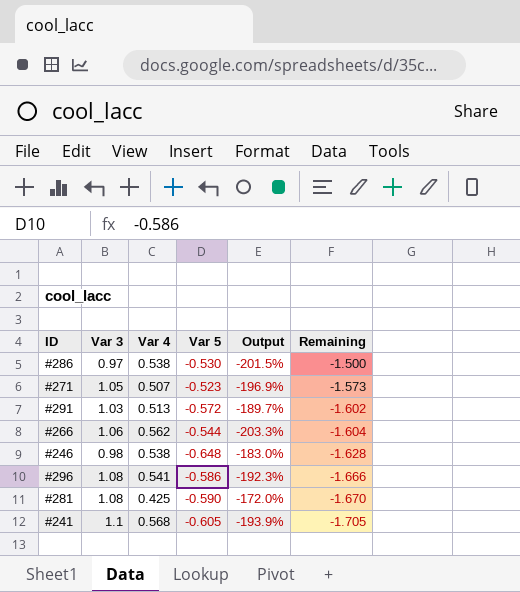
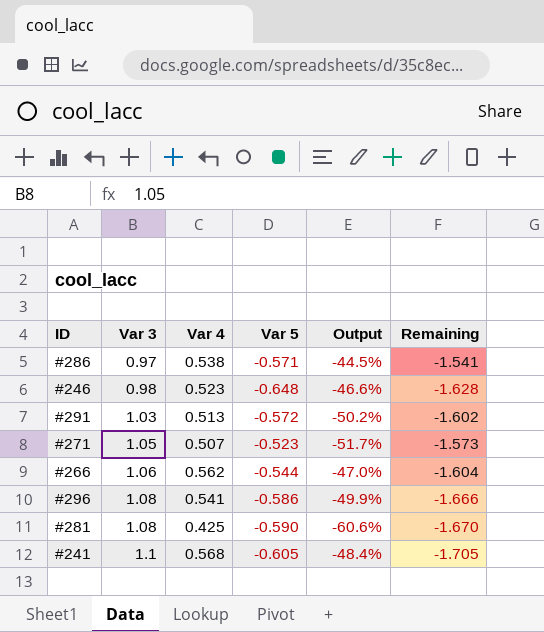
row order: Remaining descending -> Var 3 ascending
column Output | formula: ([Var 4] - [Var 5]) / [Var 5] -> ([Var 4] - [Var 3]) / [Var 3]
#286 | Var 5: -0.530 -> -0.571
#286 | Remaining: -1.500 -> -1.541
#246 | Var 4: 0.538 -> 0.523

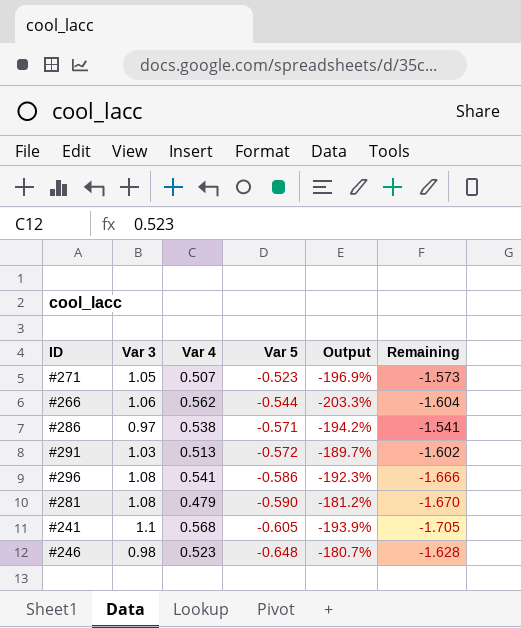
row order: Var 3 ascending -> Var 5 descending
column Output | formula: ([Var 4] - [Var 3]) / [Var 3] -> ([Var 4] - [Var 5]) / [Var 5]
#281 | Var 4: 0.425 -> 0.479

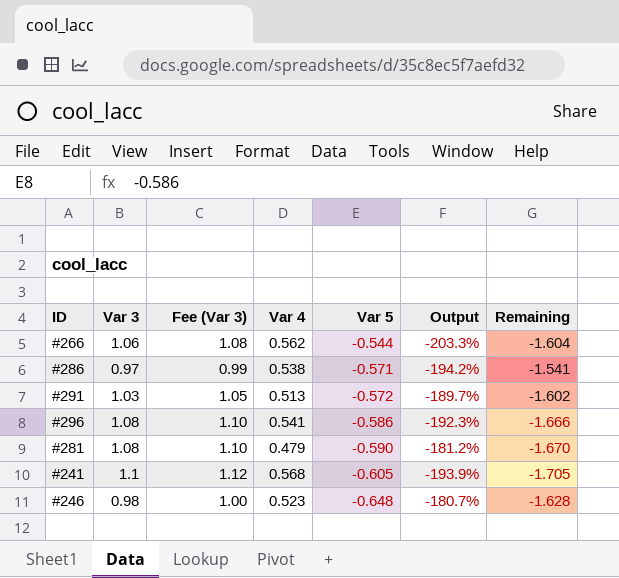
column Fee (Var 3) | formula: none -> [Var 3] * 1.02
row #271: 1.05 | 0.507 | -0.523 | -196.9% | -1.573 -> none

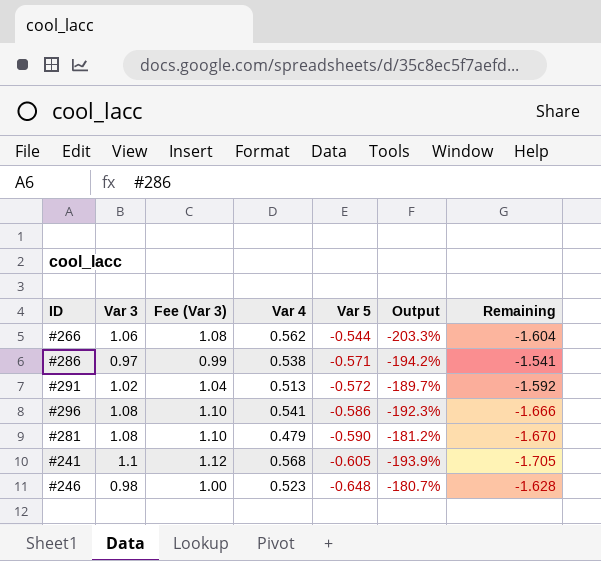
#291 | Var 3: 1.03 -> 1.02
#291 | Fee (Var 3): 1.05 -> 1.04
#291 | Remaining: -1.602 -> -1.592

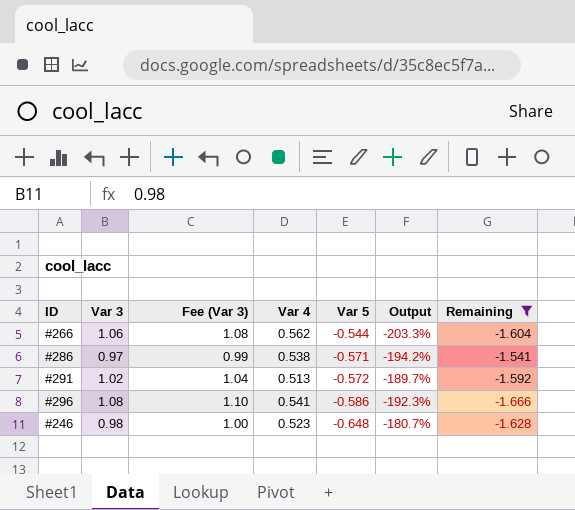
filter: none -> Remaining >= -1.666

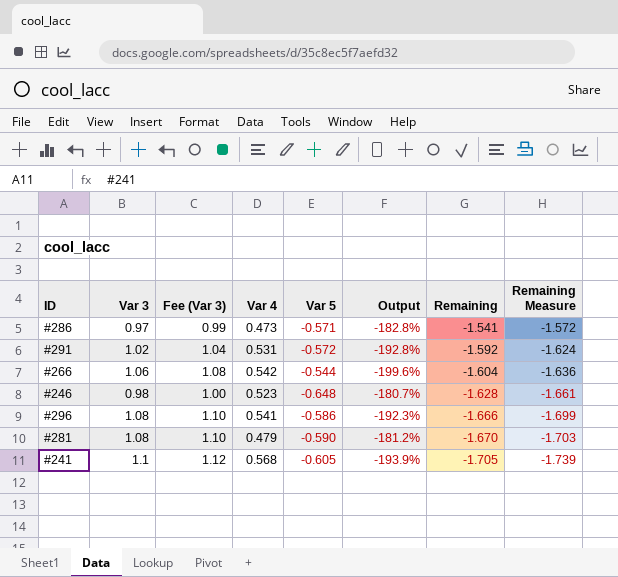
filter: Remaining >= -1.666 -> none
row order: Var 5 descending -> Remaining descending
column Remaining Measure | formula: none -> [Remaining] * 1.02
#286 | Var 4: 0.538 -> 0.473
#286 | Output: -194.2% -> -182.8%
#291 | Var 4: 0.513 -> 0.531
#291 | Output: -189.7% -> -192.8%
#266 | Var 4: 0.562 -> 0.542
#266 | Output: -203.3% -> -199.6%

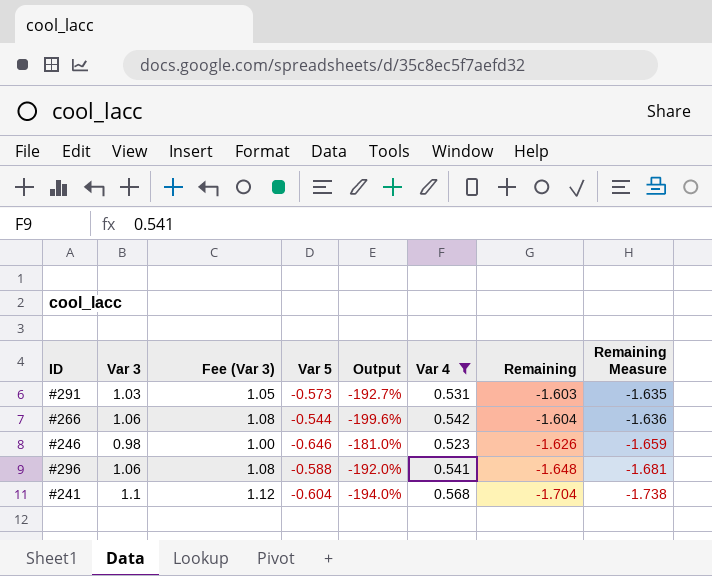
filter: none -> Var 4 >= 0.523
column Var 4 | position: 4 -> 6
#291 | Var 3: 1.02 -> 1.03
#291 | Fee (Var 3): 1.04 -> 1.05
#291 | Var 5: -0.572 -> -0.573
#291 | Output: -192.8% -> -192.7%
#291 | Remaining: -1.592 -> -1.603
#291 | Remaining Measure: -1.624 -> -1.635
#246 | Var 5: -0.648 -> -0.646
#246 | Output: -180.7% -> -181.0%
#246 | Remaining: -1.628 -> -1.626
#246 | Remaining Measure: -1.661 -> -1.659
#296 | Var 3: 1.08 -> 1.06
#296 | Fee (Var 3): 1.10 -> 1.08
#296 | Var 5: -0.586 -> -0.588
#296 | Output: -192.3% -> -192.0%
#296 | Remaining: -1.666 -> -1.648
#296 | Remaining Measure: -1.699 -> -1.681
#241 | Var 5: -0.605 -> -0.604
#241 | Output: -193.9% -> -194.0%
#241 | Remaining: -1.705 -> -1.704
#241 | Remaining Measure: -1.739 -> -1.738

